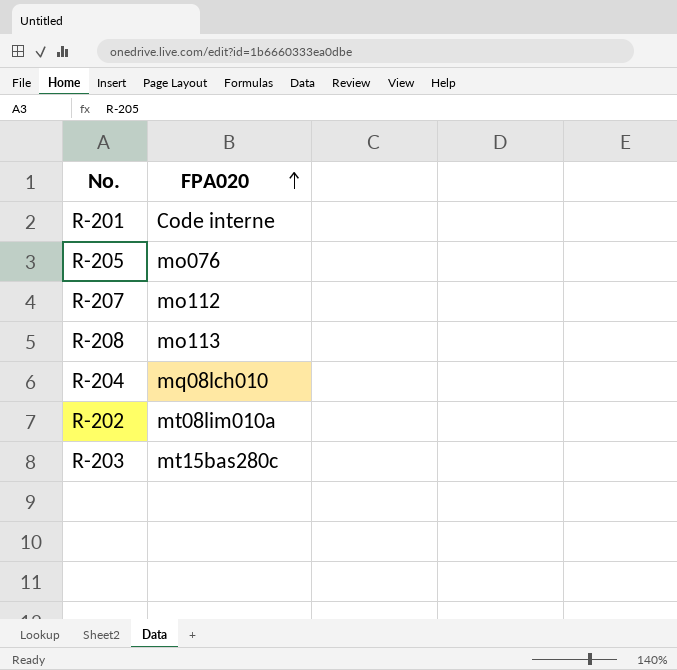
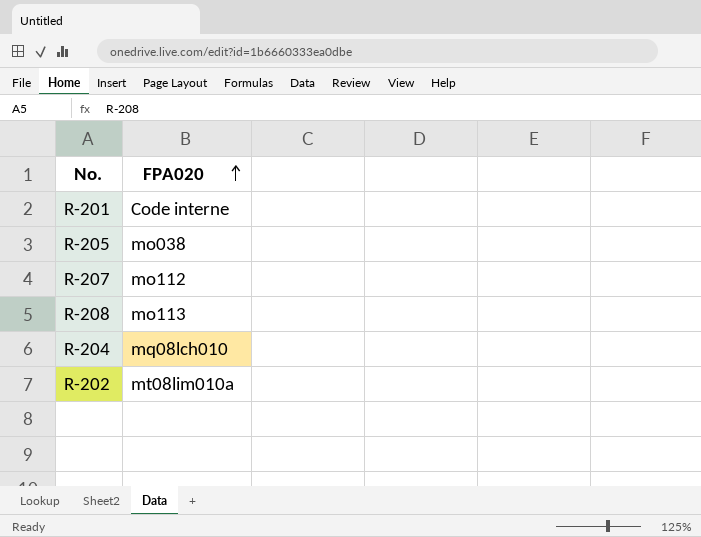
row R-203: mt15bas280c -> none
R-205 | FPA020: mo076 -> mo038

